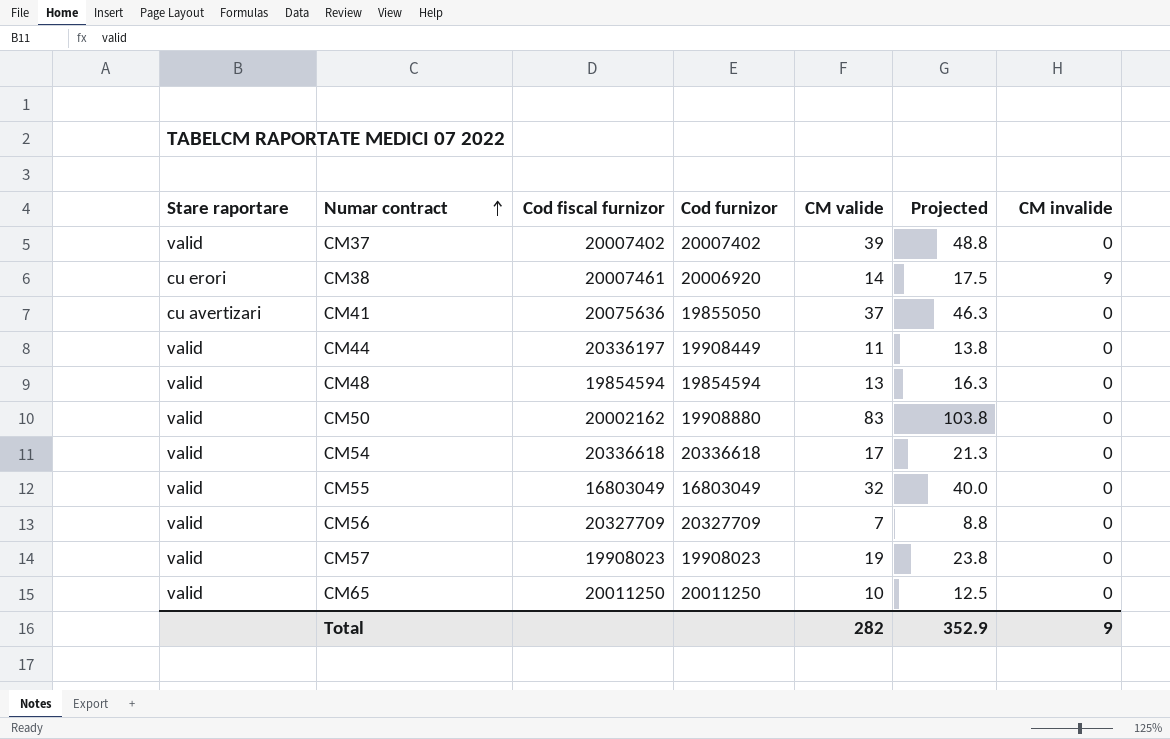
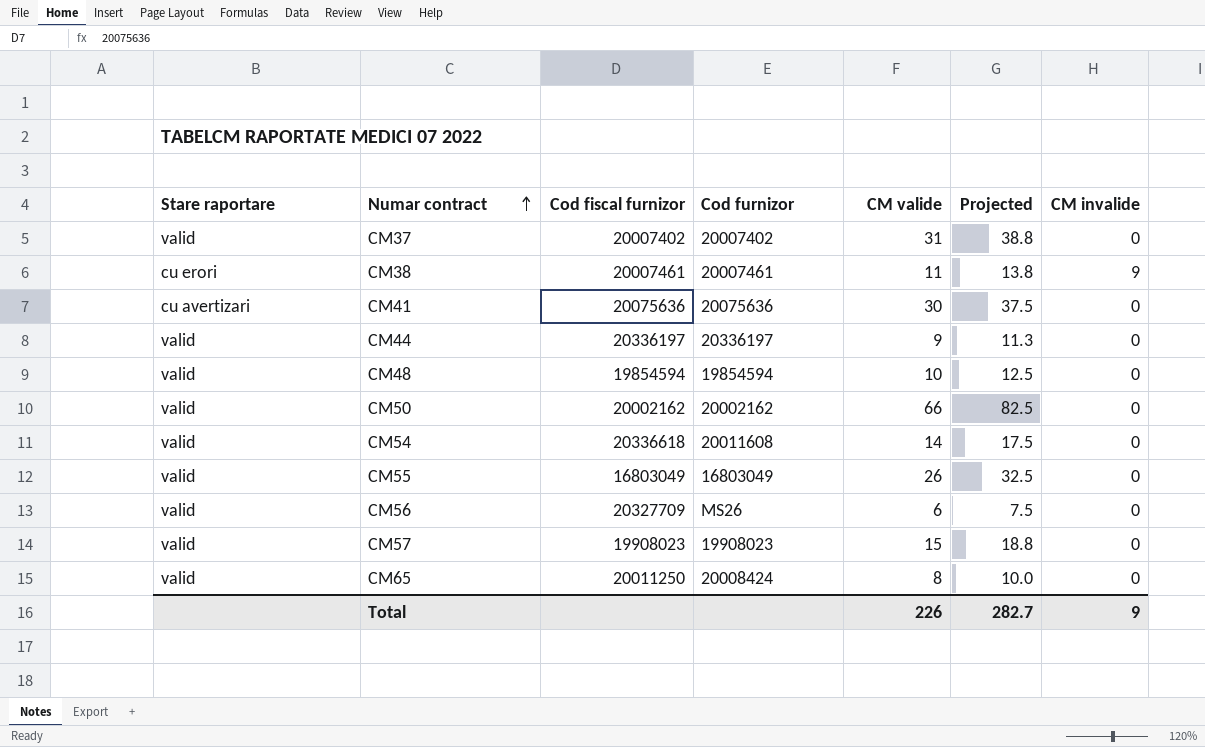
CM37 | CM valide: 39 -> 31
CM37 | Projected: 48.8 -> 38.8
CM38 | Cod furnizor: 20006920 -> 20007461
CM38 | CM valide: 14 -> 11
CM38 | Projected: 17.5 -> 13.8
CM41 | Cod furnizor: 19855050 -> 20075636
CM41 | CM valide: 37 -> 30
CM41 | Projected: 46.3 -> 37.5
CM44 | Cod furnizor: 19908449 -> 20336197
CM44 | CM valide: 11 -> 9
CM44 | Projected: 13.8 -> 11.3
CM48 | CM valide: 13 -> 10
CM48 | Projected: 16.3 -> 12.5
CM50 | Cod furnizor: 19908880 -> 20002162
CM50 | CM valide: 83 -> 66
CM50 | Projected: 103.8 -> 82.5
CM54 | Cod furnizor: 20336618 -> 20011608
CM54 | CM valide: 17 -> 14
CM54 | Projected: 21.3 -> 17.5
CM55 | CM valide: 32 -> 26
CM55 | Projected: 40.0 -> 32.5
CM56 | Cod furnizor: 20327709 -> MS26
CM56 | CM valide: 7 -> 6
CM56 | Projected: 8.8 -> 7.5
CM57 | CM valide: 19 -> 15
CM57 | Projected: 23.8 -> 18.8
CM65 | Cod furnizor: 20011250 -> 20008424
CM65 | CM valide: 10 -> 8
CM65 | Projected: 12.5 -> 10.0
Total | CM valide: 282 -> 226
Total | Projected: 352.9 -> 282.7

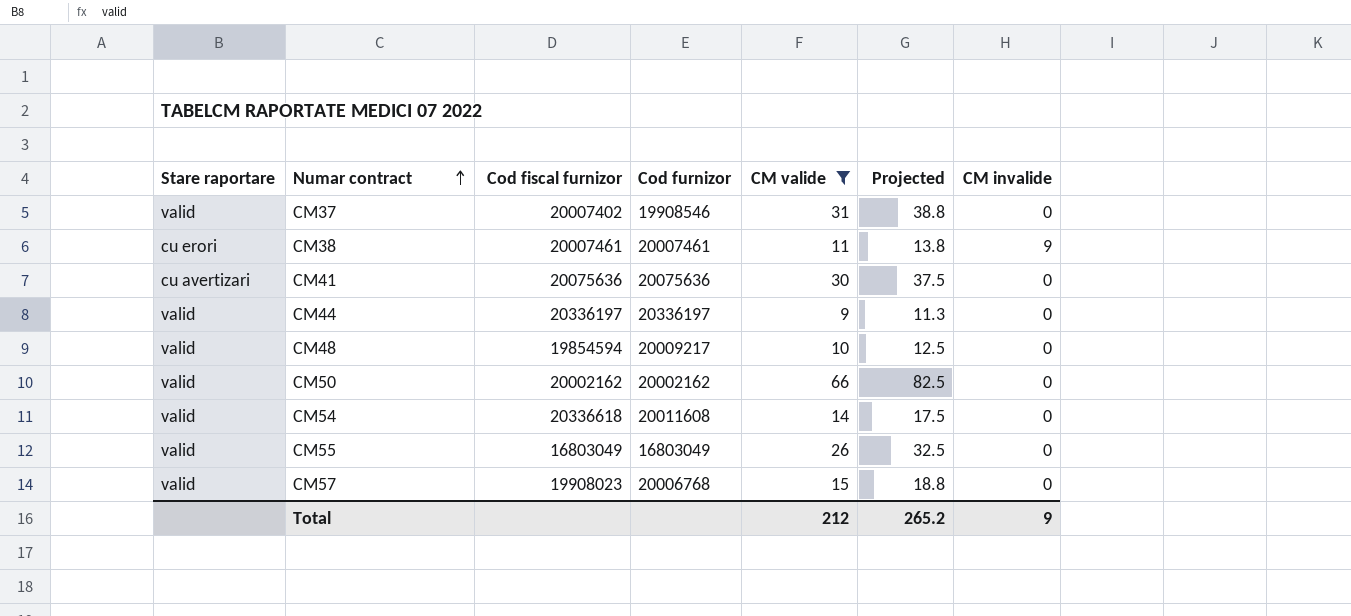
filter: none -> CM valide >= 9
CM37 | Cod furnizor: 20007402 -> 19908546
CM48 | Cod furnizor: 19854594 -> 20009217
CM57 | Cod furnizor: 19908023 -> 20006768
Total | CM valide: 226 -> 212
Total | Projected: 282.7 -> 265.2

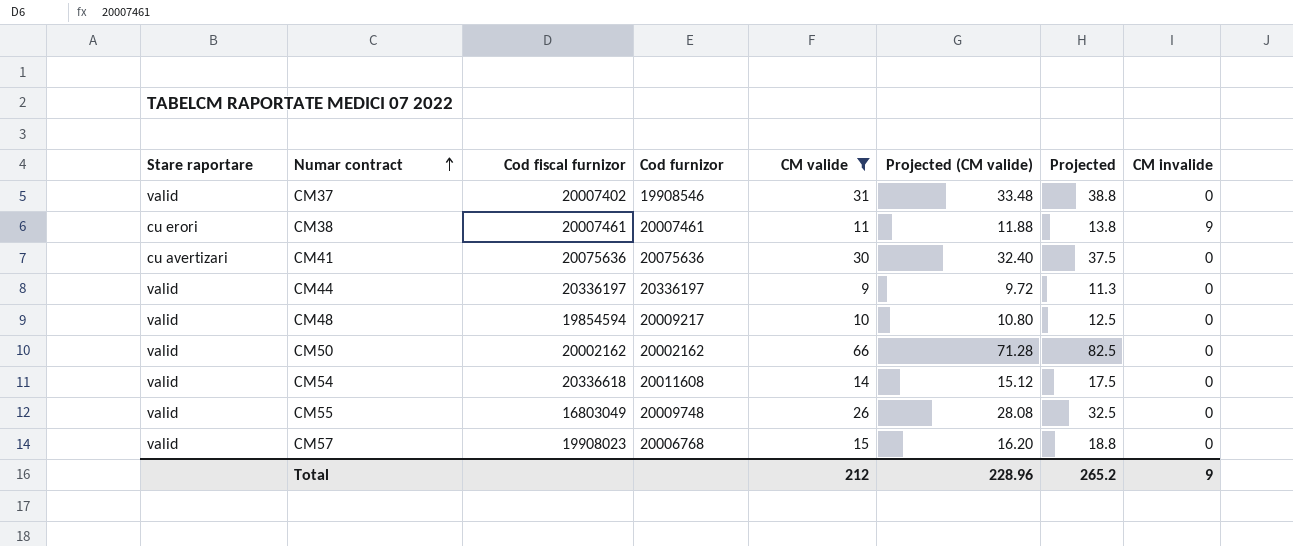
column Projected (CM valide) | formula: none -> [CM valide] * 1.08
CM55 | Cod furnizor: 16803049 -> 20009748

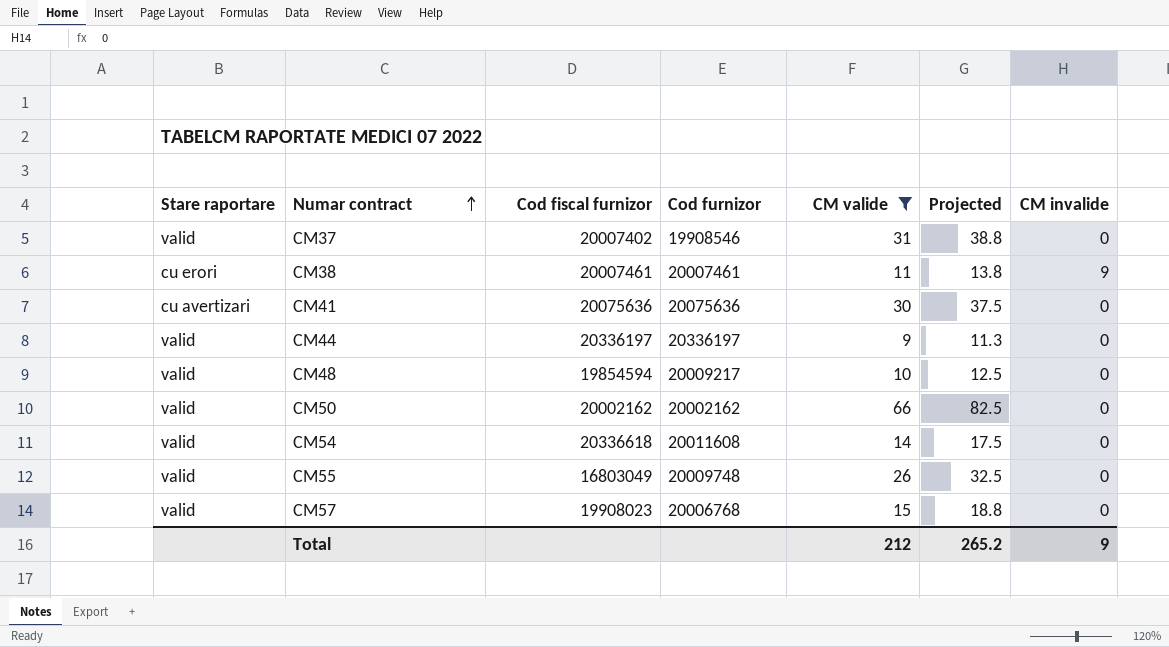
column Projected (CM valide) | formula: [CM valide] * 1.08 -> none

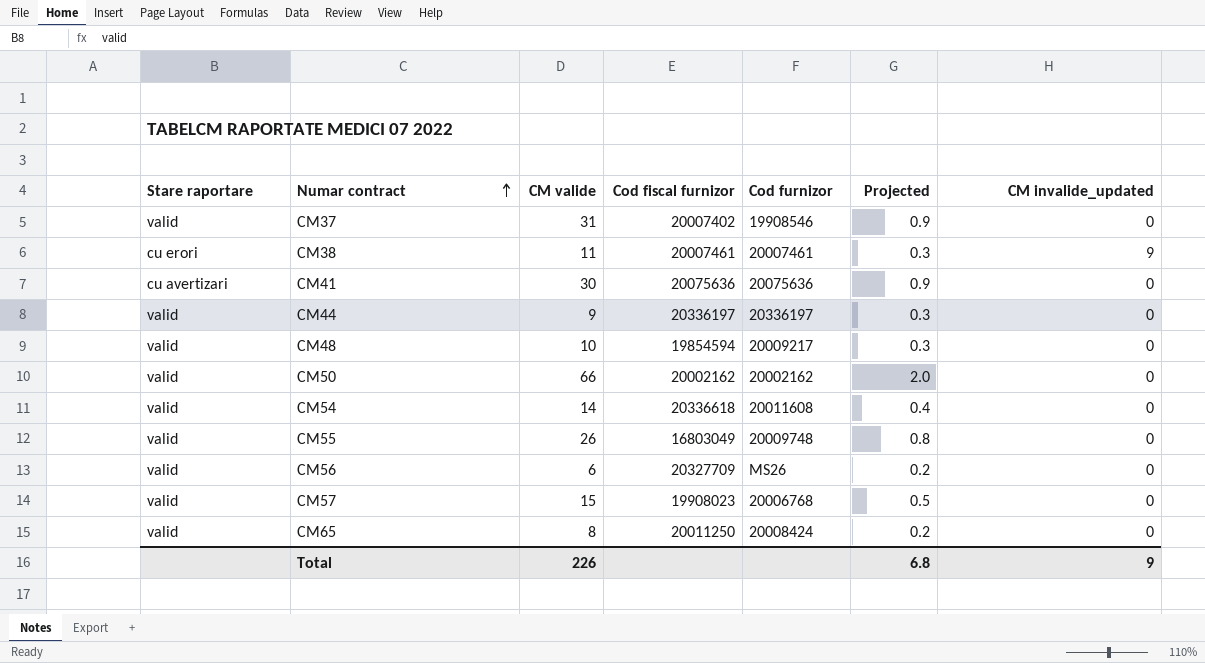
filter: CM valide >= 9 -> none
column CM valide | position: 5 -> 3
column Projected | formula: [CM valide] * 1.25 -> [CM valide] * 0.03
column name: CM invalide -> CM invalide_updated
Total | CM valide: 212 -> 226
Total | Projected: 265.2 -> 6.8

